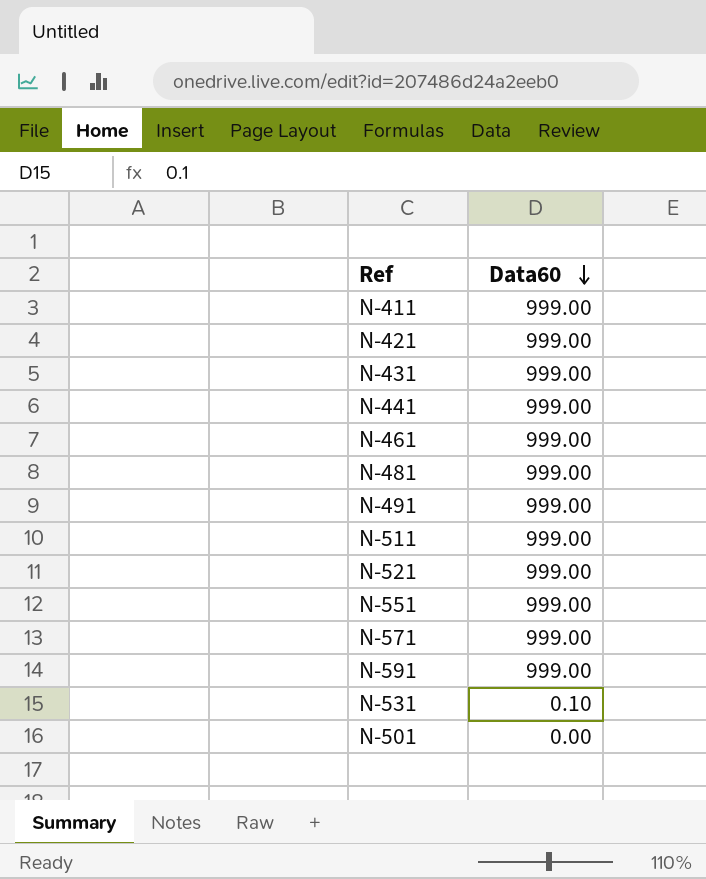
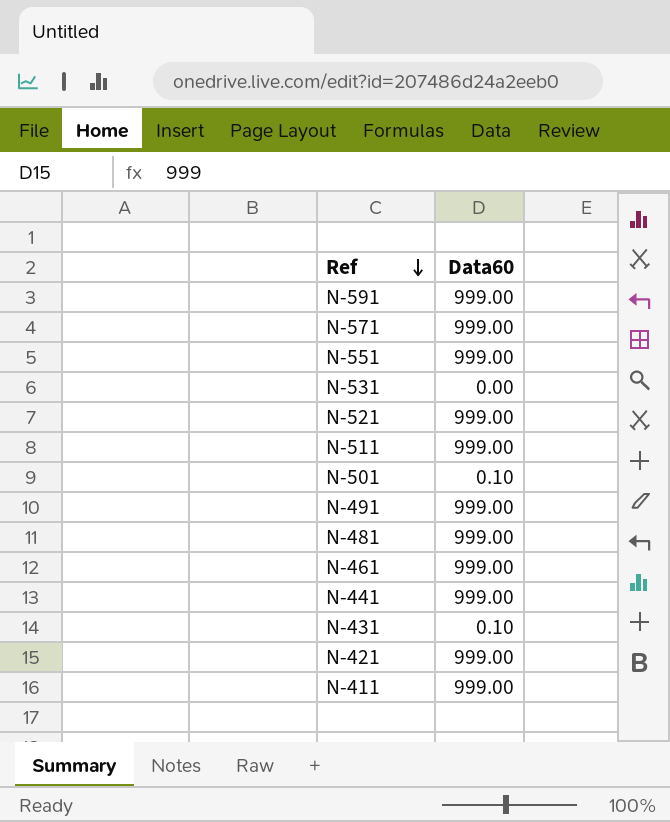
row order: Data60 descending -> Ref descending
N-531 | Data60: 0.10 -> 0.00
N-501 | Data60: 0.00 -> 0.10
N-431 | Data60: 999.00 -> 0.10

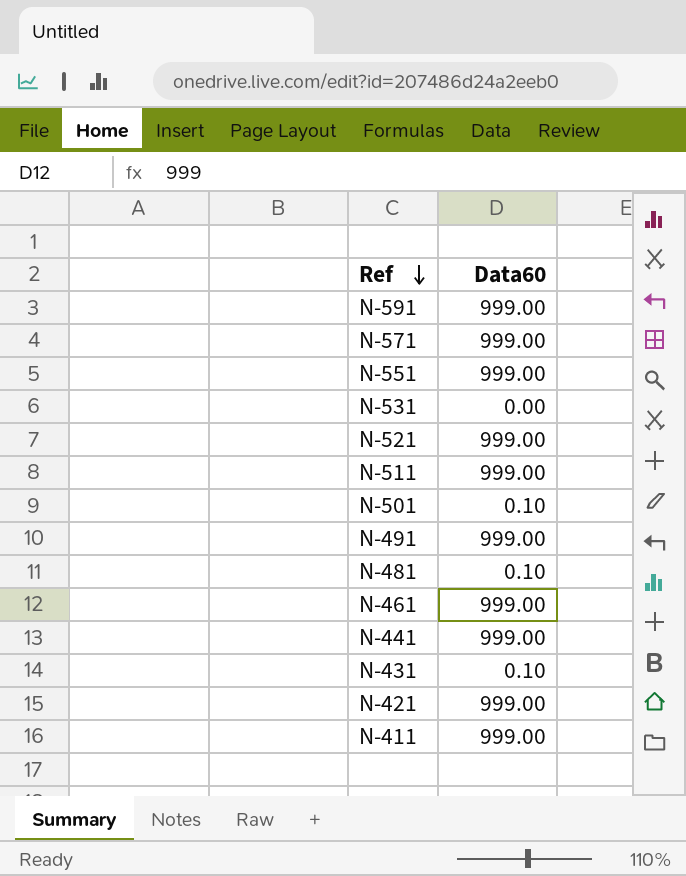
N-481 | Data60: 999.00 -> 0.10

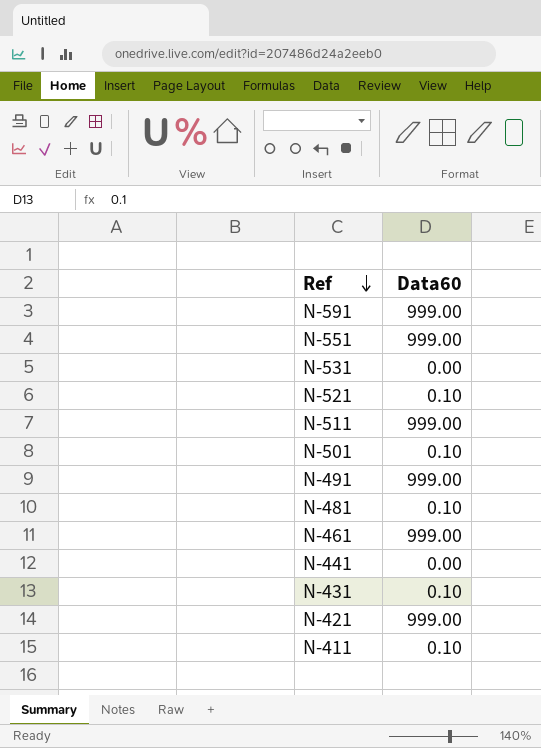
row N-571: 999.00 -> none
N-521 | Data60: 999.00 -> 0.10
N-441 | Data60: 999.00 -> 0.00
N-411 | Data60: 999.00 -> 0.10

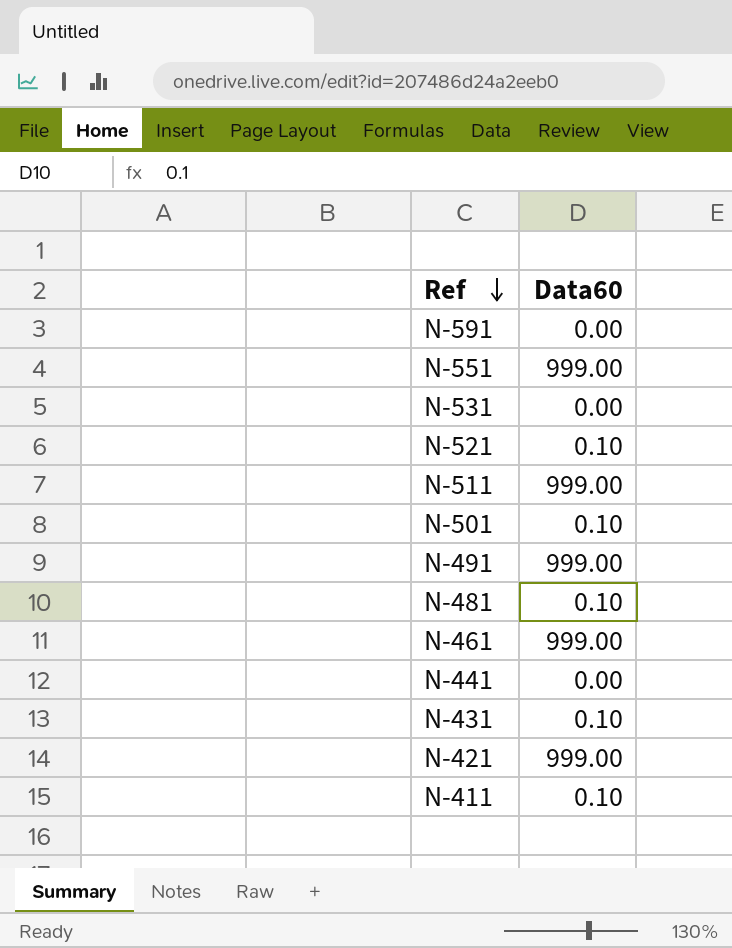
N-591 | Data60: 999.00 -> 0.00

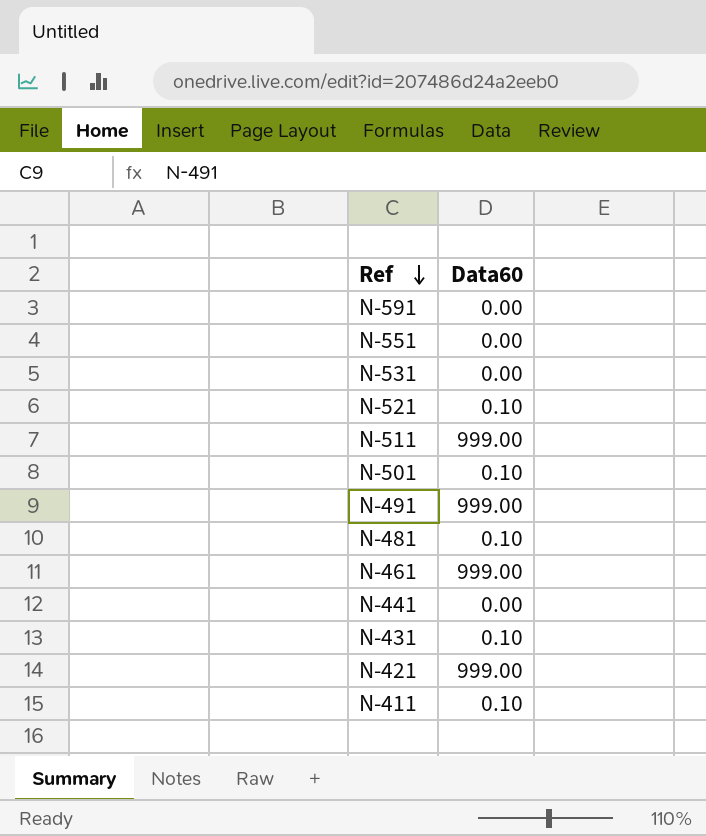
N-551 | Data60: 999.00 -> 0.00

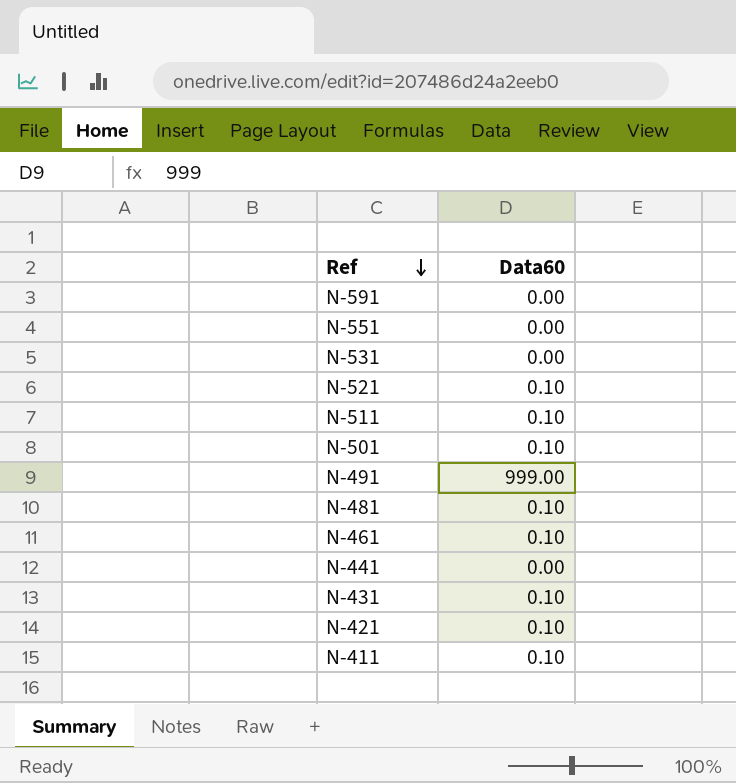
N-511 | Data60: 999.00 -> 0.10
N-461 | Data60: 999.00 -> 0.10
N-421 | Data60: 999.00 -> 0.10

